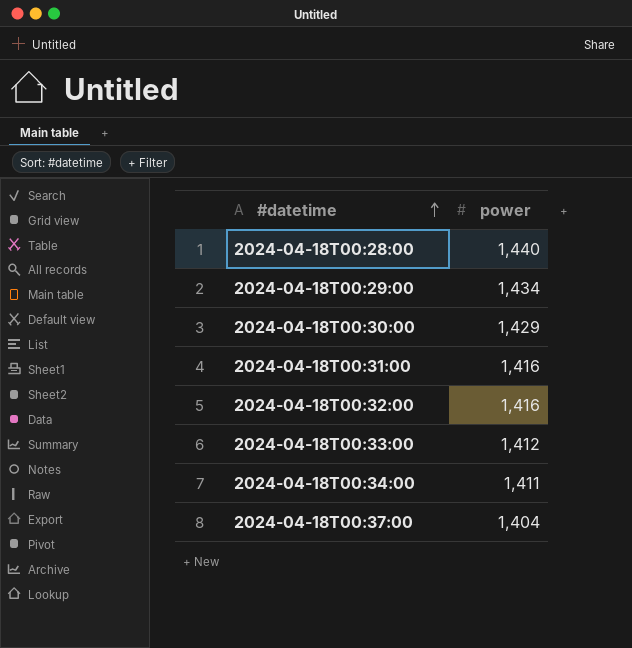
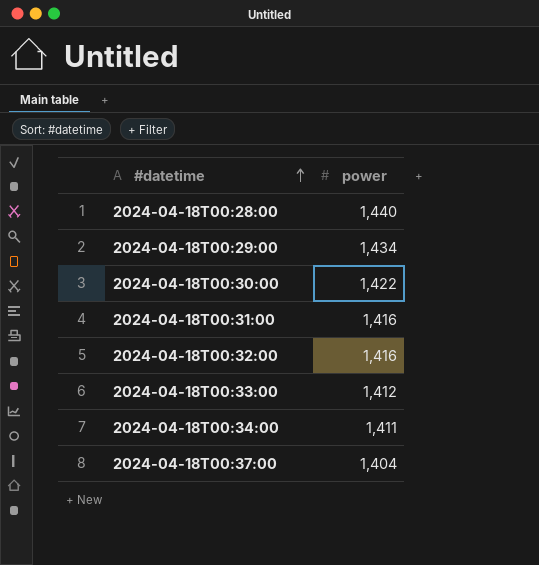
2024-04-18T00:30:00 | power: 1,429 -> 1,422

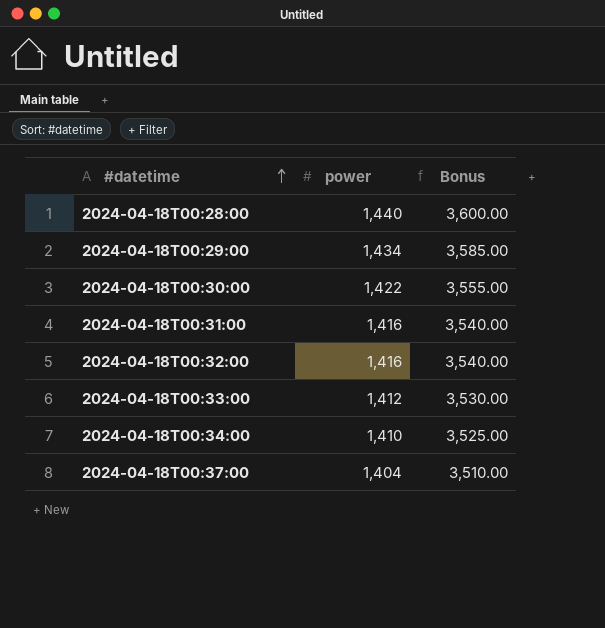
column Bonus | formula: none -> [power] * 2.5
2024-04-18T00:34:00 | power: 1,411 -> 1,410

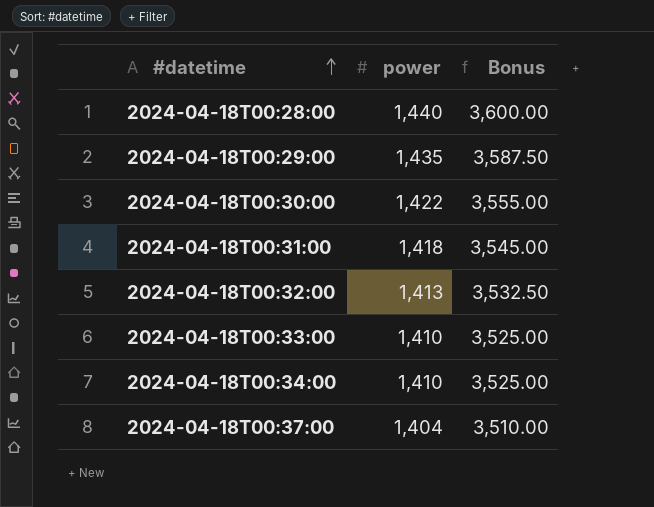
2024-04-18T00:29:00 | power: 1,434 -> 1,435
2024-04-18T00:29:00 | Bonus: 3,585.00 -> 3,587.50
2024-04-18T00:31:00 | power: 1,416 -> 1,418
2024-04-18T00:31:00 | Bonus: 3,540.00 -> 3,545.00
2024-04-18T00:32:00 | power: 1,416 -> 1,413
2024-04-18T00:32:00 | Bonus: 3,540.00 -> 3,532.50
2024-04-18T00:33:00 | power: 1,412 -> 1,410
2024-04-18T00:33:00 | Bonus: 3,530.00 -> 3,525.00

